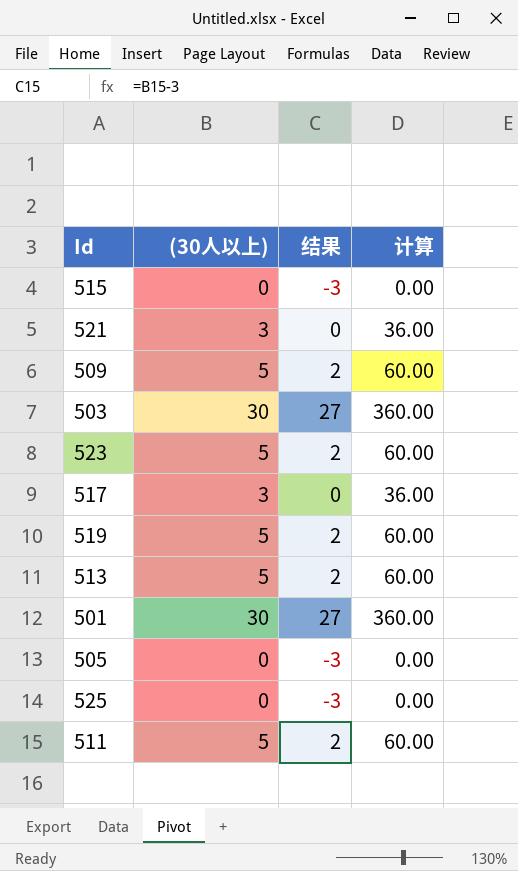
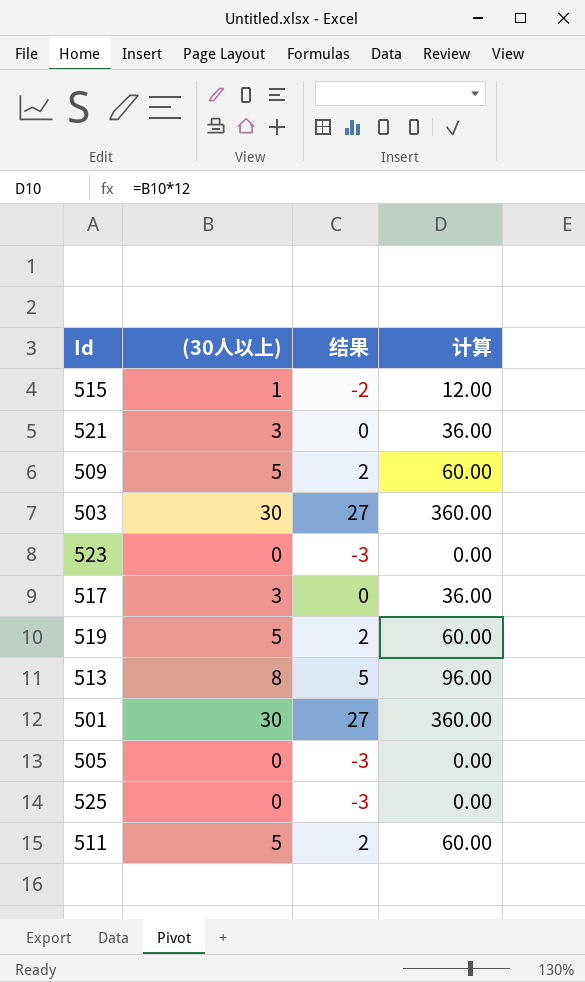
515 | (30人以上): 0 -> 1
515 | 结果: -3 -> -2
515 | 计算: 0.00 -> 12.00
523 | (30人以上): 5 -> 0
523 | 结果: 2 -> -3
523 | 计算: 60.00 -> 0.00
513 | (30人以上): 5 -> 8
513 | 结果: 2 -> 5
513 | 计算: 60.00 -> 96.00

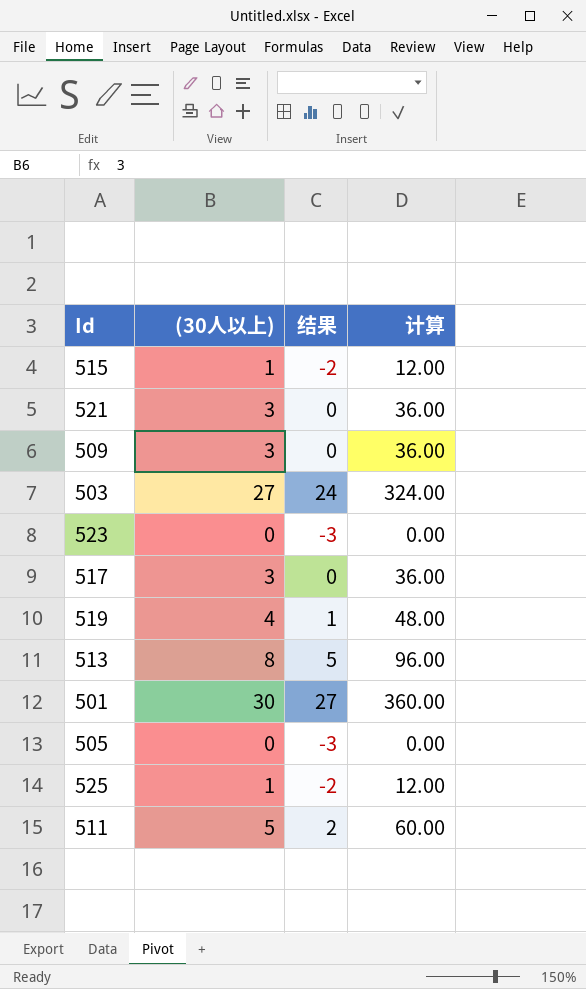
509 | (30人以上): 5 -> 3
509 | 结果: 2 -> 0
509 | 计算: 60.00 -> 36.00
503 | (30人以上): 30 -> 27
503 | 结果: 27 -> 24
503 | 计算: 360.00 -> 324.00
519 | (30人以上): 5 -> 4
519 | 结果: 2 -> 1
519 | 计算: 60.00 -> 48.00
525 | (30人以上): 0 -> 1
525 | 结果: -3 -> -2
525 | 计算: 0.00 -> 12.00

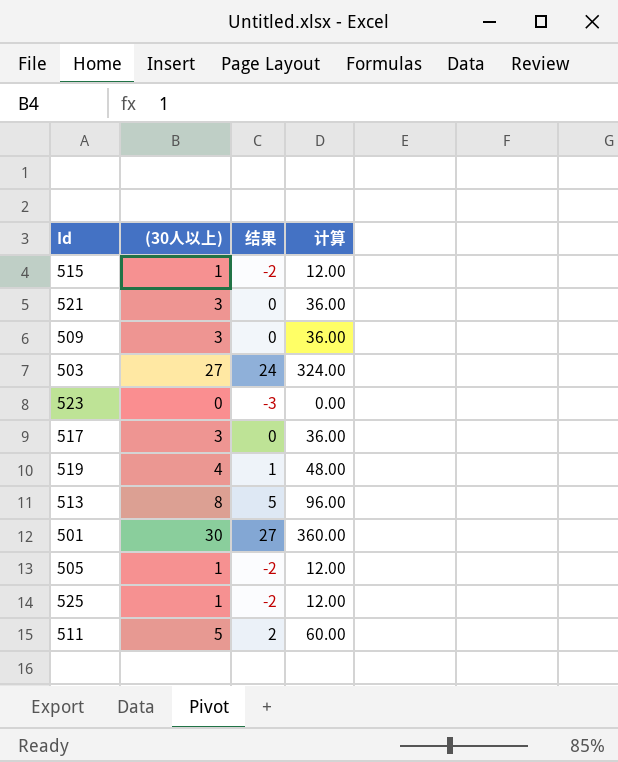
505 | (30人以上): 0 -> 1
505 | 结果: -3 -> -2
505 | 计算: 0.00 -> 12.00

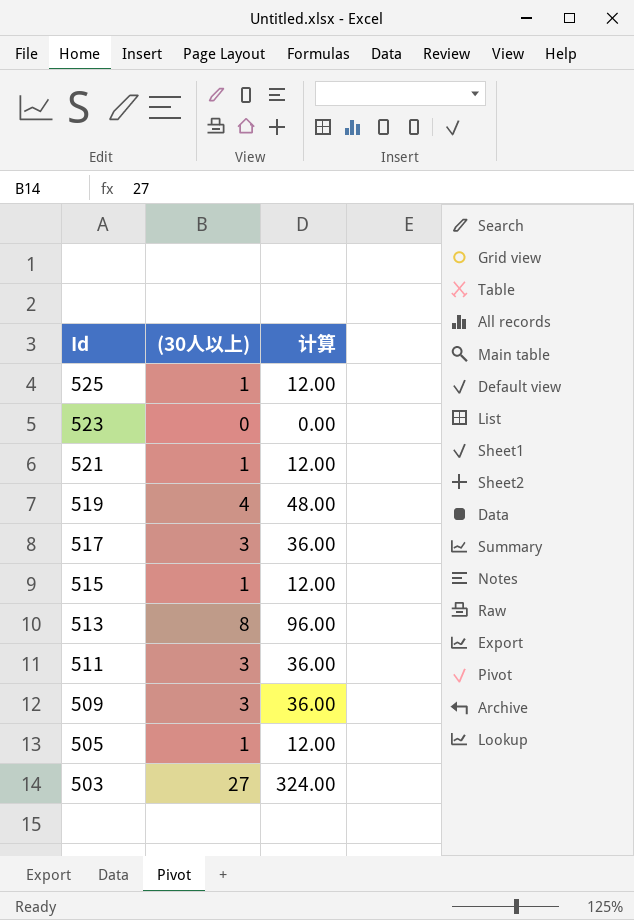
row order: none -> Id descending
column 结果 | formula: [(30人以上)] - 3 -> none
row 501: 30 | 27 | 360.00 -> none
521 | (30人以上): 3 -> 1
521 | 计算: 36.00 -> 12.00
511 | (30人以上): 5 -> 3
511 | 计算: 60.00 -> 36.00

